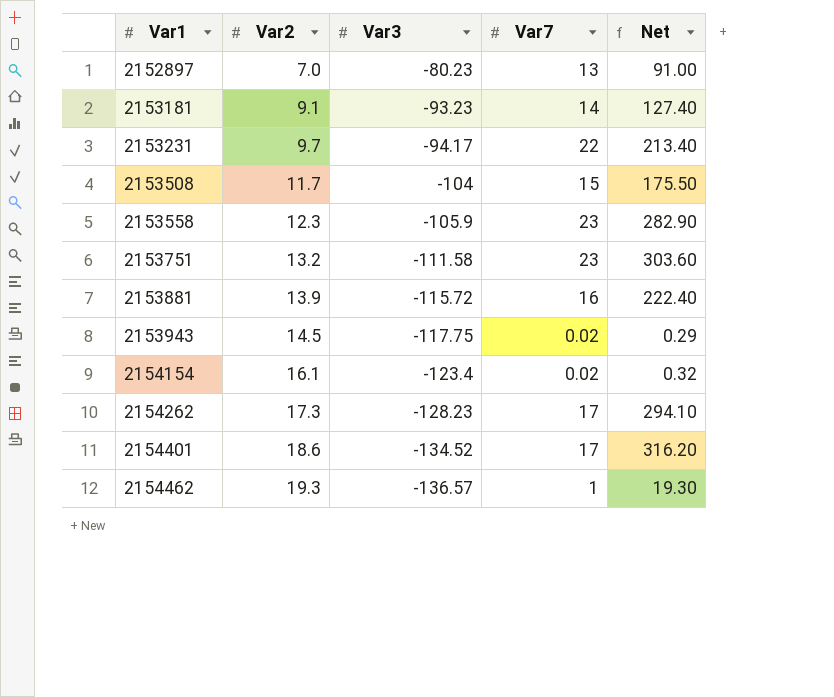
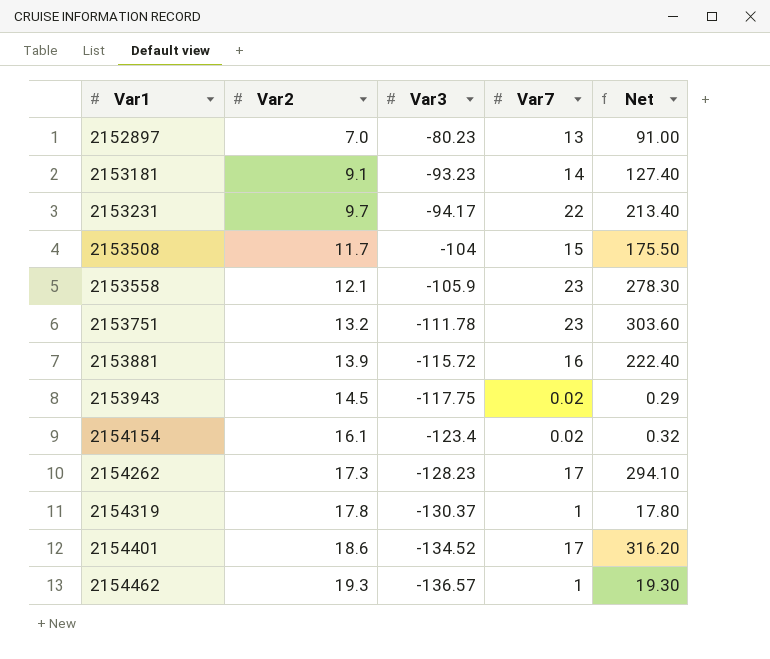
2153558 | Var2: 12.3 -> 12.1
2153558 | Net: 282.90 -> 278.30
2153751 | Var3: -111.58 -> -111.78
row 2154319: none -> 17.8 | -130.37 | 1 | 17.80

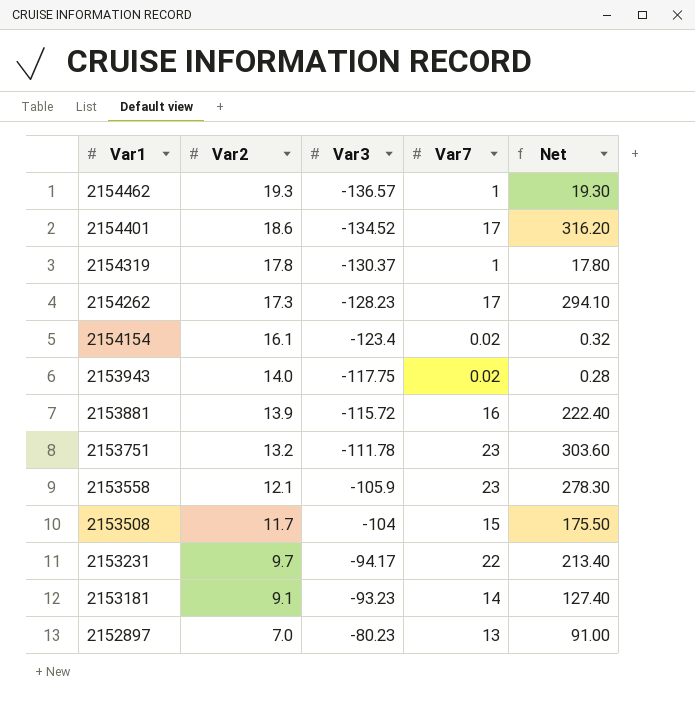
row order: Var1 ascending -> Var1 descending
2153943 | Var2: 14.5 -> 14.0
2153943 | Net: 0.29 -> 0.28

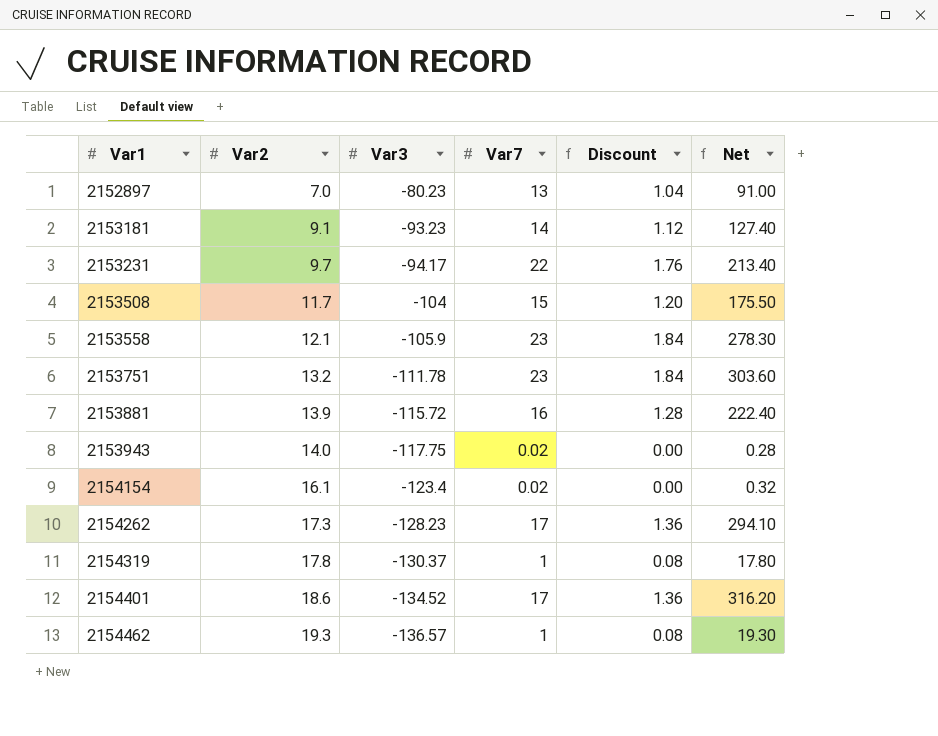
row order: Var1 descending -> Var1 ascending
column Discount | formula: none -> [Var7] * 0.08

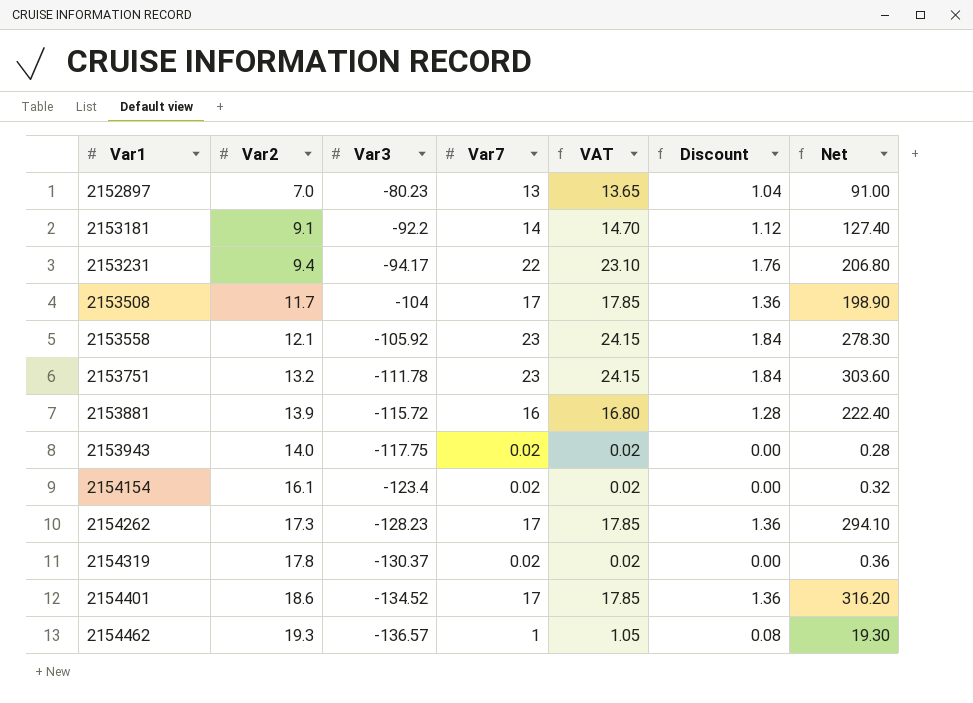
column VAT | formula: none -> [Var7] * 1.05
2153181 | Var3: -93.23 -> -92.2
2153231 | Var2: 9.7 -> 9.4
2153231 | Net: 213.40 -> 206.80
2153508 | Var7: 15 -> 17
2153508 | Discount: 1.20 -> 1.36
2153508 | Net: 175.50 -> 198.90
2153558 | Var3: -105.9 -> -105.92
2154319 | Var7: 1 -> 0.02
2154319 | Discount: 0.08 -> 0.00
2154319 | Net: 17.80 -> 0.36

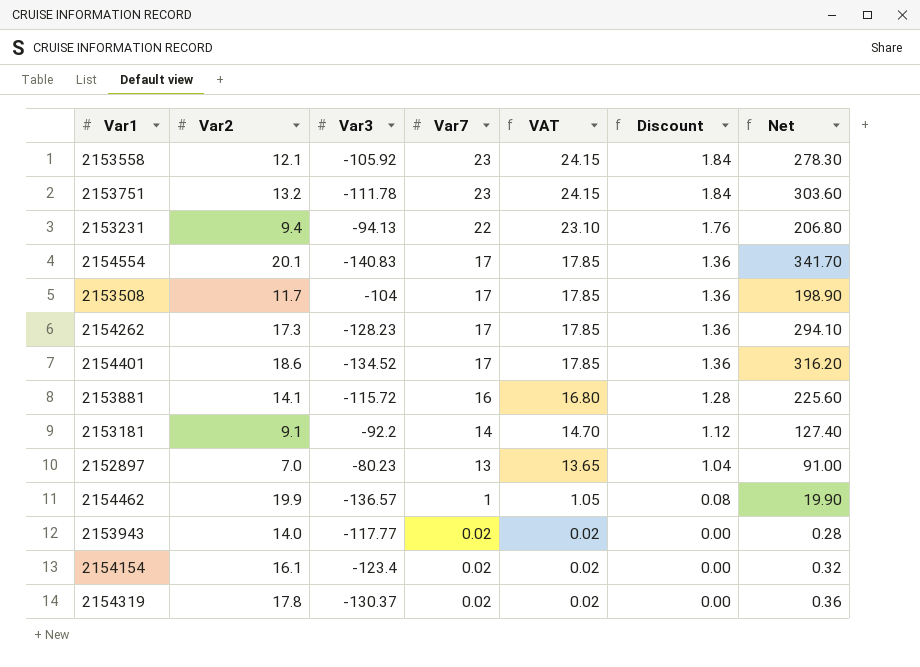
row order: Var1 ascending -> Var7 descending
2153231 | Var3: -94.17 -> -94.13
row 2154554: none -> 20.1 | -140.83 | 17 | 17.85 | 1.36 | 341.70
2153881 | Var2: 13.9 -> 14.1
2153881 | Net: 222.40 -> 225.60
2154462 | Var2: 19.3 -> 19.9
2154462 | Net: 19.30 -> 19.90
2153943 | Var3: -117.75 -> -117.77

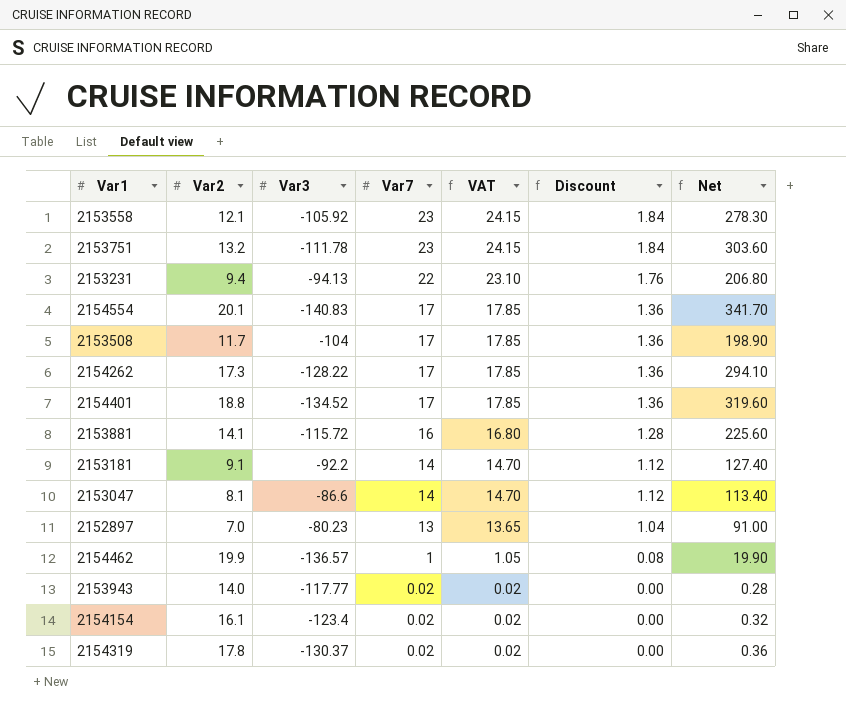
2154262 | Var3: -128.23 -> -128.22
2154401 | Var2: 18.6 -> 18.8
2154401 | Net: 316.20 -> 319.60
row 2153047: none -> 8.1 | -86.6 | 14 | 14.70 | 1.12 | 113.40

